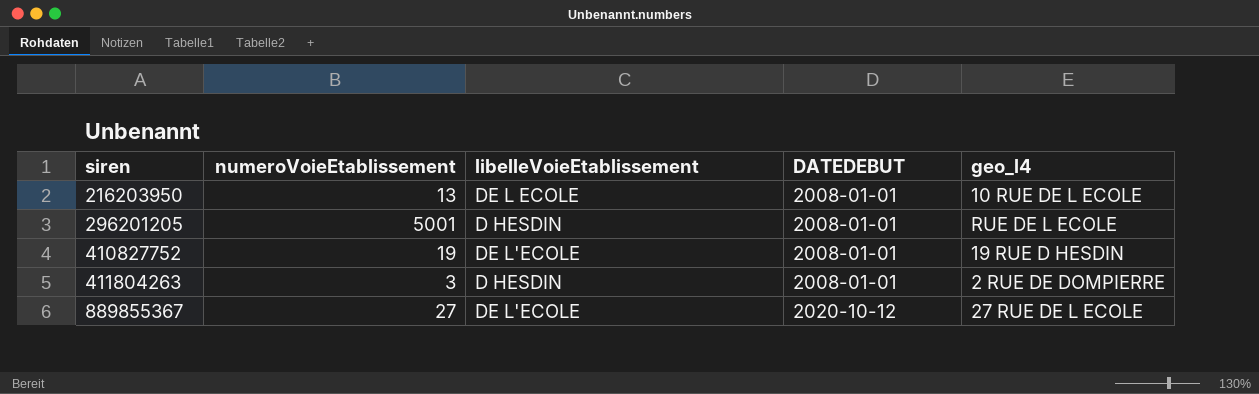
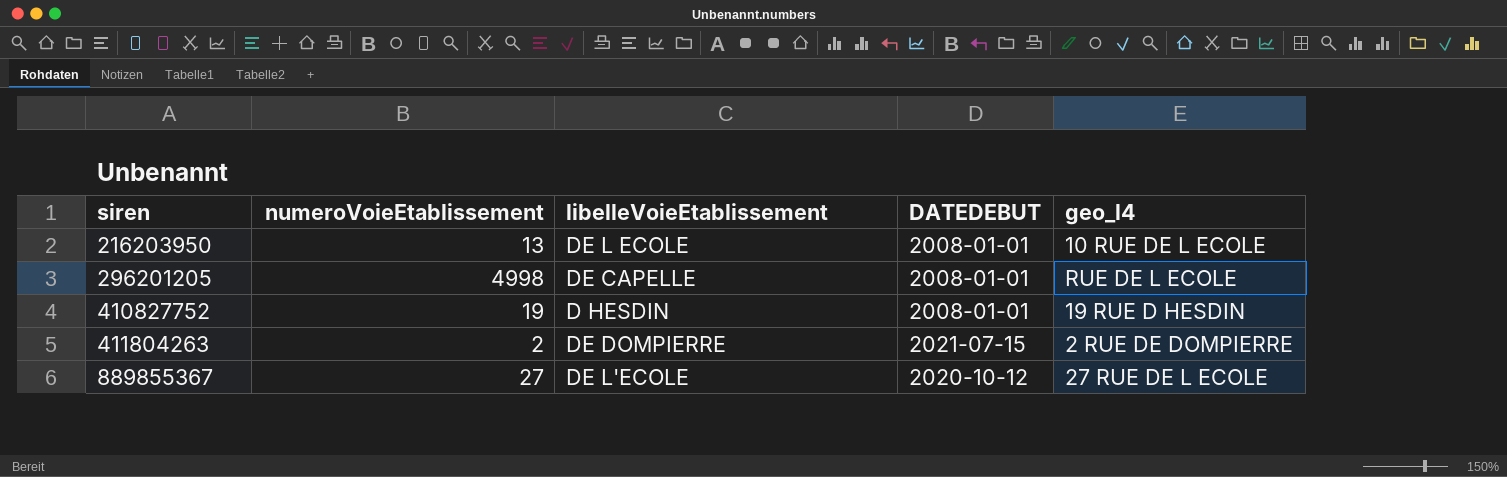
296201205 | numeroVoieEtablissement: 5001 -> 4998
296201205 | libelleVoieEtablissement: D HESDIN -> DE CAPELLE
410827752 | libelleVoieEtablissement: DE L'ECOLE -> D HESDIN
411804263 | numeroVoieEtablissement: 3 -> 2
411804263 | libelleVoieEtablissement: D HESDIN -> DE DOMPIERRE
411804263 | DATEDEBUT: 2008-01-01 -> 2021-07-15

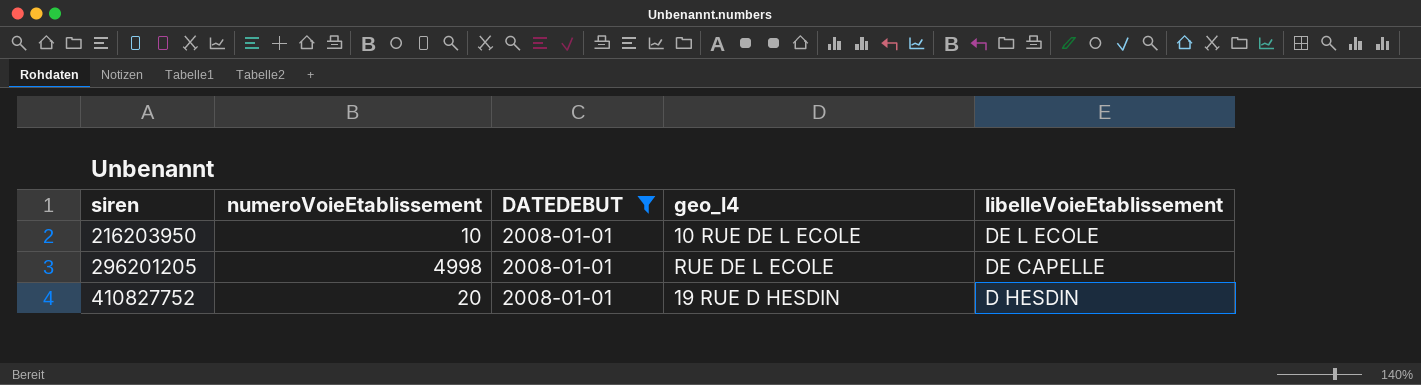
filter: none -> DATEDEBUT = 2008-01-01
column libelleVoieEtablissement | position: 3 -> 5
216203950 | numeroVoieEtablissement: 13 -> 10
410827752 | numeroVoieEtablissement: 19 -> 20

